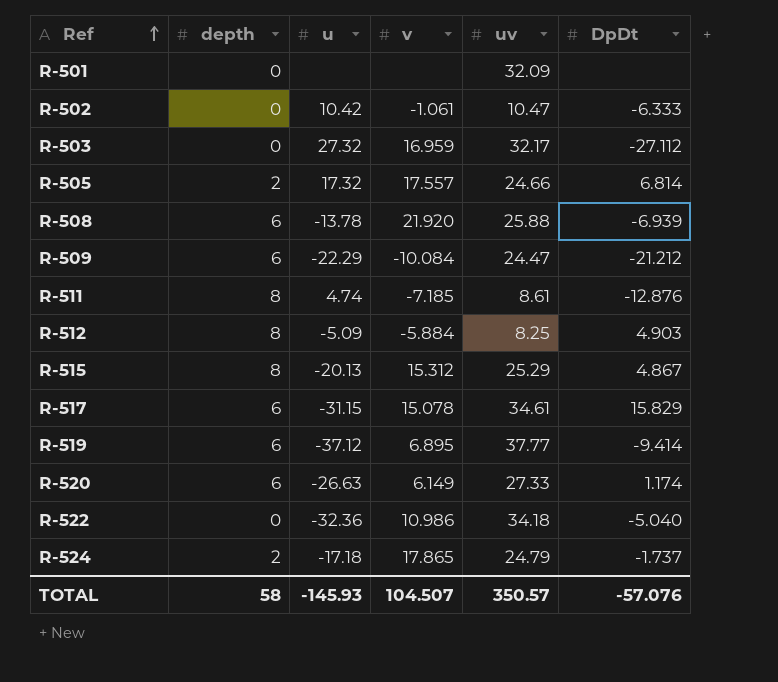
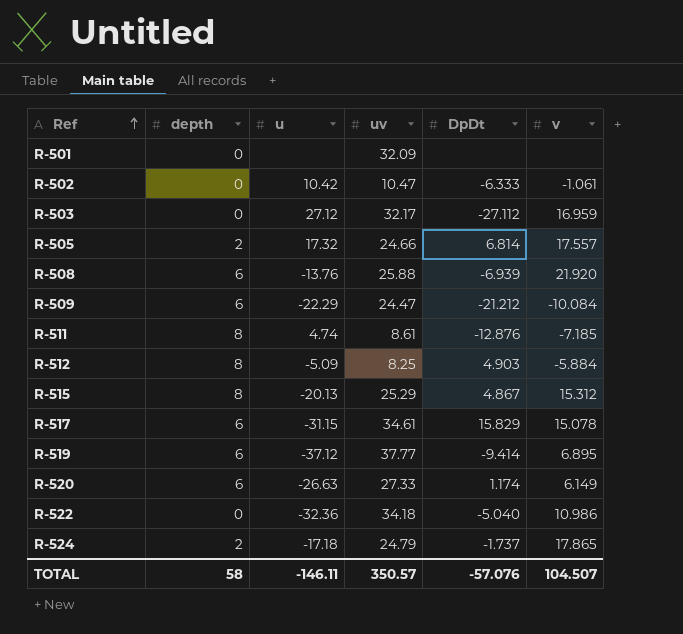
column v | position: 4 -> 6
R-503 | u: 27.32 -> 27.12
R-508 | u: -13.78 -> -13.76
TOTAL | u: -145.93 -> -146.11

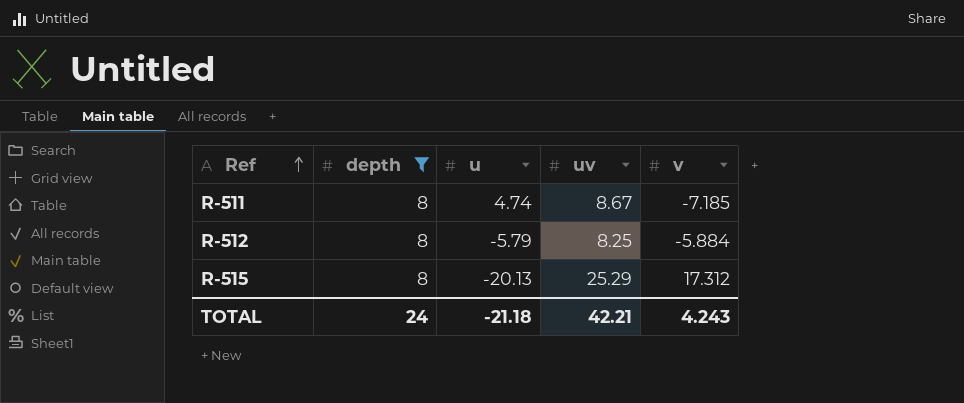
filter: none -> depth = 8
column DpDt | position: 5 -> none
R-511 | uv: 8.61 -> 8.67
R-512 | u: -5.09 -> -5.79
R-515 | v: 15.312 -> 17.312
TOTAL | depth: 58 -> 24
TOTAL | u: -146.11 -> -21.18
TOTAL | uv: 350.57 -> 42.21
TOTAL | v: 104.507 -> 4.243

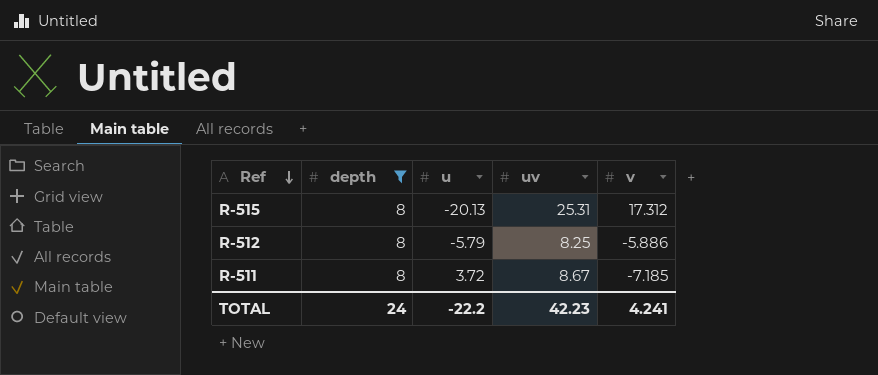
row order: Ref ascending -> Ref descending
R-515 | uv: 25.29 -> 25.31
R-512 | v: -5.884 -> -5.886
R-511 | u: 4.74 -> 3.72
TOTAL | u: -21.18 -> -22.2
TOTAL | uv: 42.21 -> 42.23
TOTAL | v: 4.243 -> 4.241

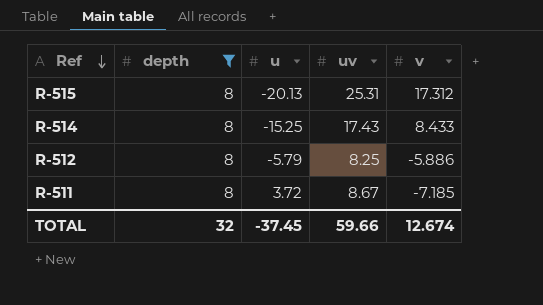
row R-514: none -> 8 | -15.25 | 17.43 | 8.433
TOTAL | depth: 24 -> 32
TOTAL | u: -22.2 -> -37.45
TOTAL | uv: 42.23 -> 59.66
TOTAL | v: 4.241 -> 12.674

